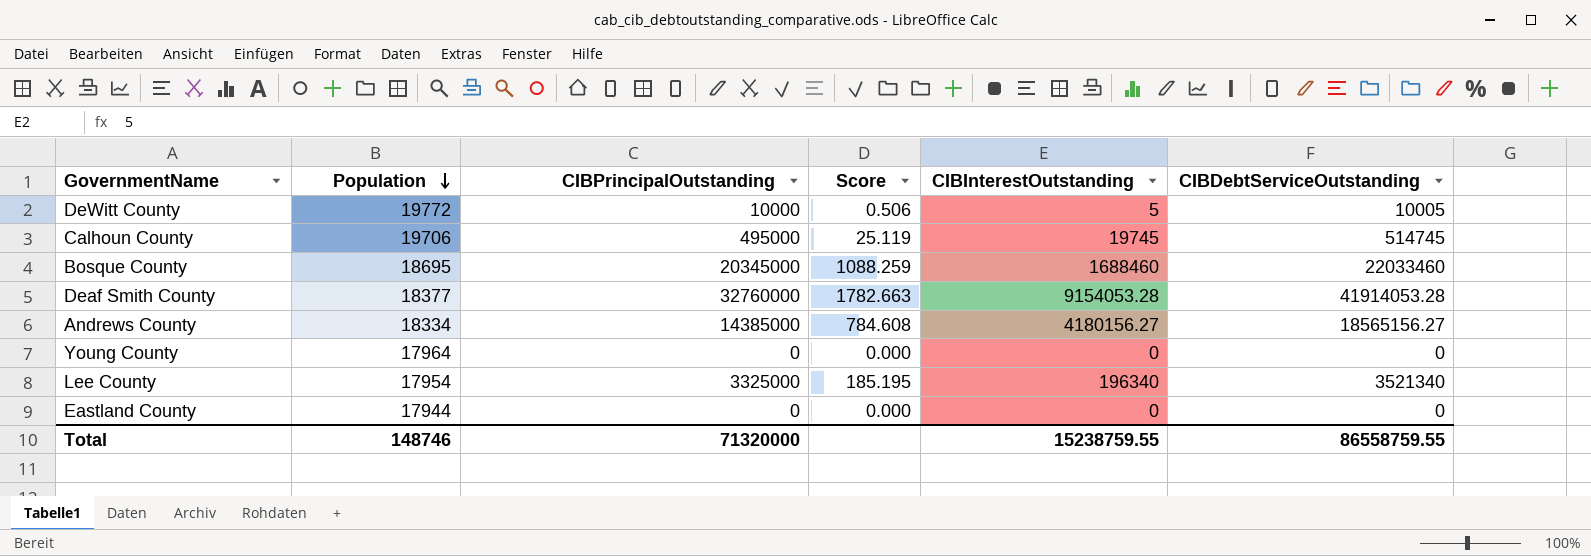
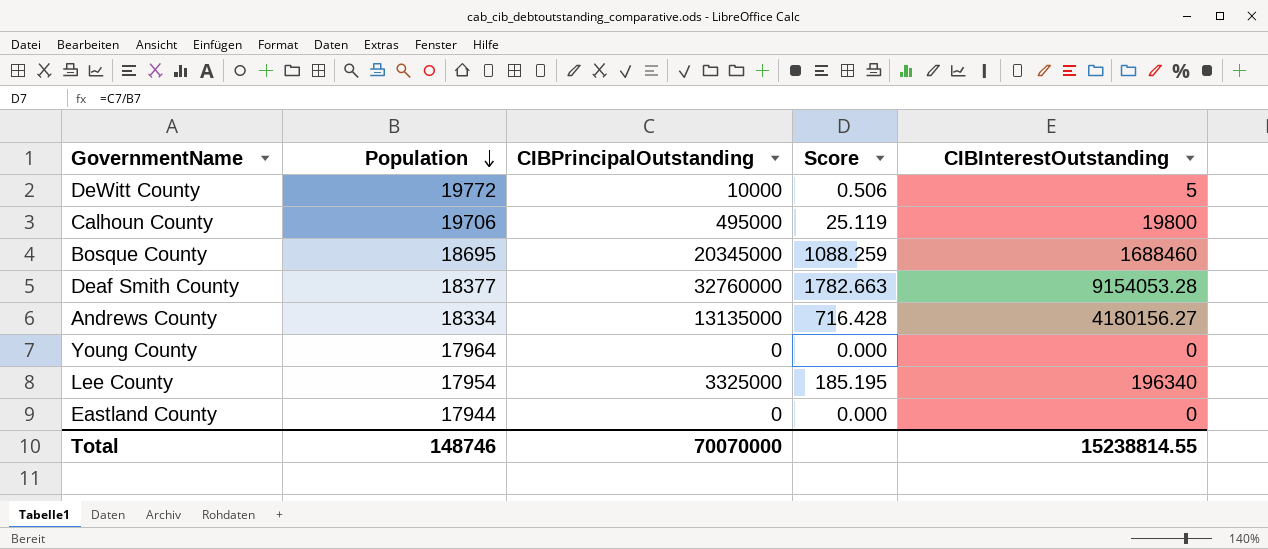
column CIBDebtServiceOutstanding | formula: [CIBPrincipalOutstanding] + [CIBInterestOutstanding] -> none
Calhoun County | CIBInterestOutstanding: 19745 -> 19800
Andrews County | CIBPrincipalOutstanding: 14385000 -> 13135000
Andrews County | Score: 784.608 -> 716.428
Total | CIBPrincipalOutstanding: 71320000 -> 70070000
Total | CIBInterestOutstanding: 15238759.55 -> 15238814.55

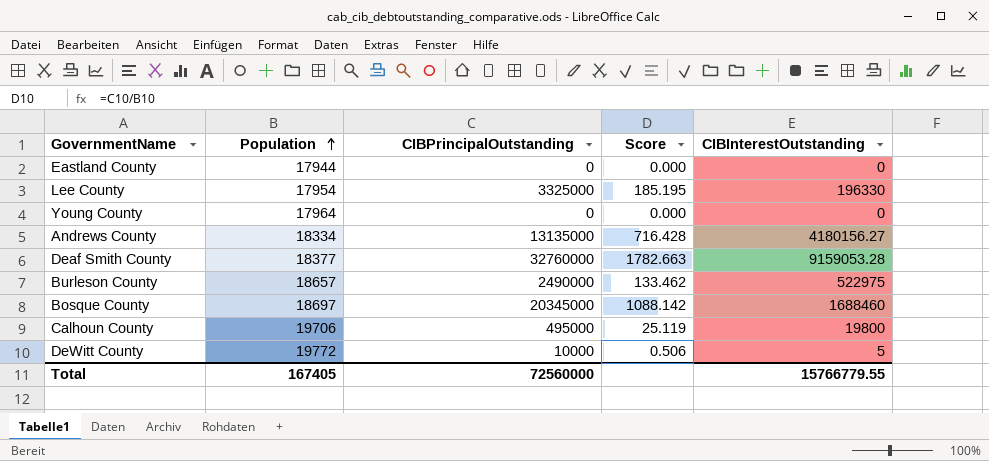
row order: Population descending -> Population ascending
Lee County | CIBInterestOutstanding: 196340 -> 196330
Deaf Smith County | CIBInterestOutstanding: 9154053.28 -> 9159053.28
row Burleson County: none -> 18657 | 2490000 | 133.462 | 522975
Bosque County | Population: 18695 -> 18697
Bosque County | Score: 1088.259 -> 1088.142
Total | Population: 148746 -> 167405
Total | CIBPrincipalOutstanding: 70070000 -> 72560000
Total | CIBInterestOutstanding: 15238814.55 -> 15766779.55

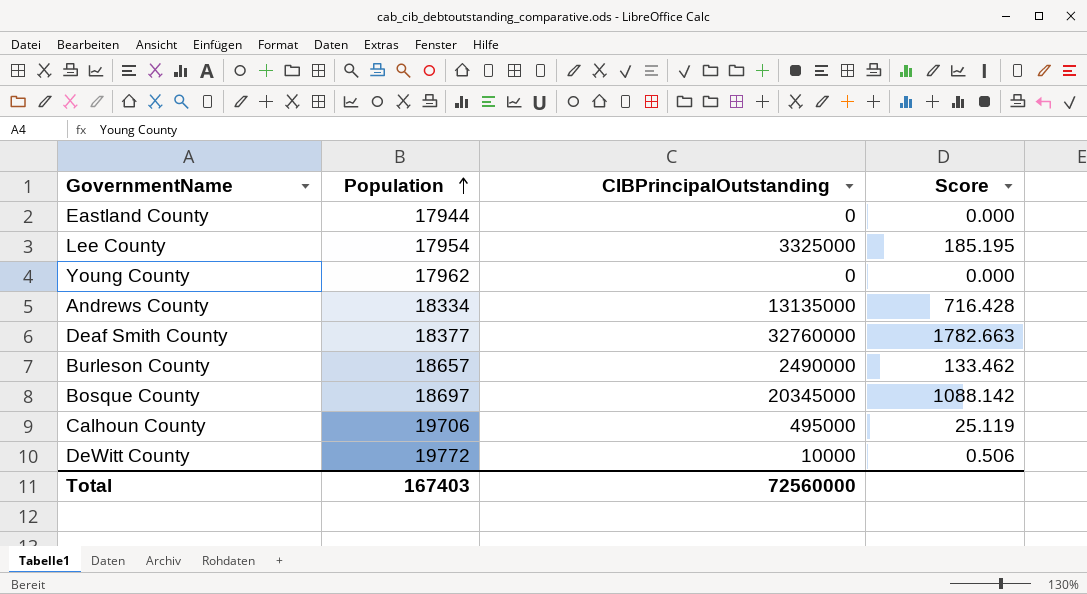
column CIBInterestOutstanding | position: 5 -> none
Young County | Population: 17964 -> 17962
Total | Population: 167405 -> 167403

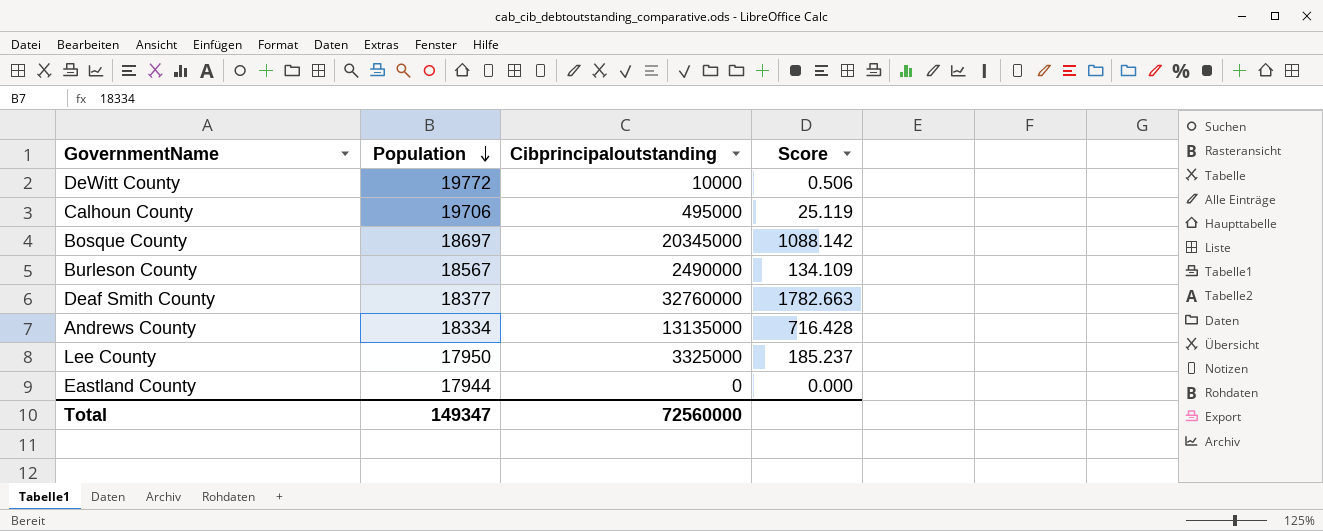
row order: Population ascending -> Population descending
column name: CIBPrincipalOutstanding -> Cibprincipaloutstanding
row Young County: 17962 | 0 | 0.000 -> none
Burleson County | Population: 18657 -> 18567
Burleson County | Score: 133.462 -> 134.109
Lee County | Population: 17954 -> 17950
Lee County | Score: 185.195 -> 185.237
Total | Population: 167403 -> 149347

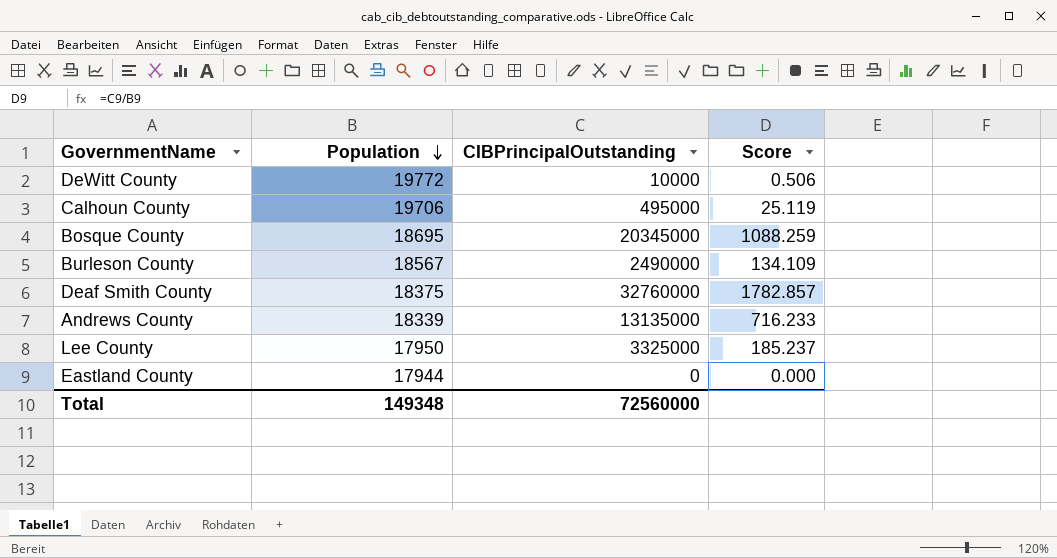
column name: Cibprincipaloutstanding -> CIBPrincipalOutstanding
Bosque County | Population: 18697 -> 18695
Bosque County | Score: 1088.142 -> 1088.259
Deaf Smith County | Population: 18377 -> 18375
Deaf Smith County | Score: 1782.663 -> 1782.857
Andrews County | Population: 18334 -> 18339
Andrews County | Score: 716.428 -> 716.233
Total | Population: 149347 -> 149348

